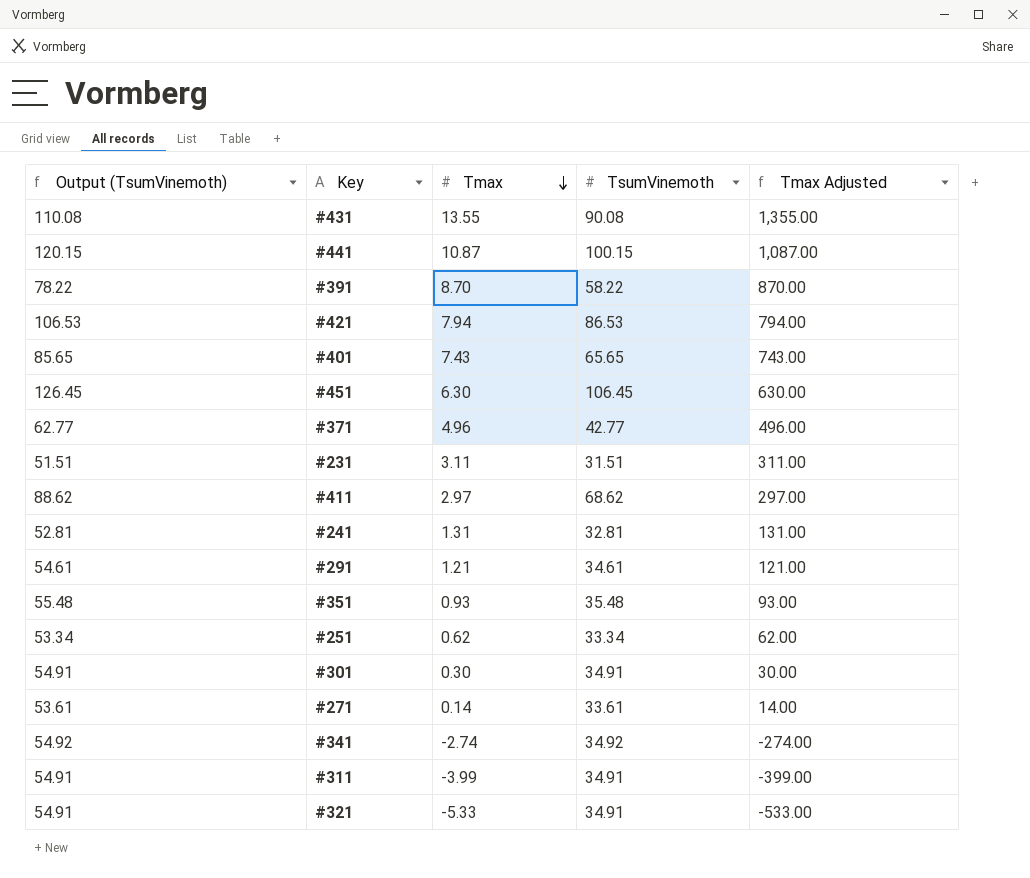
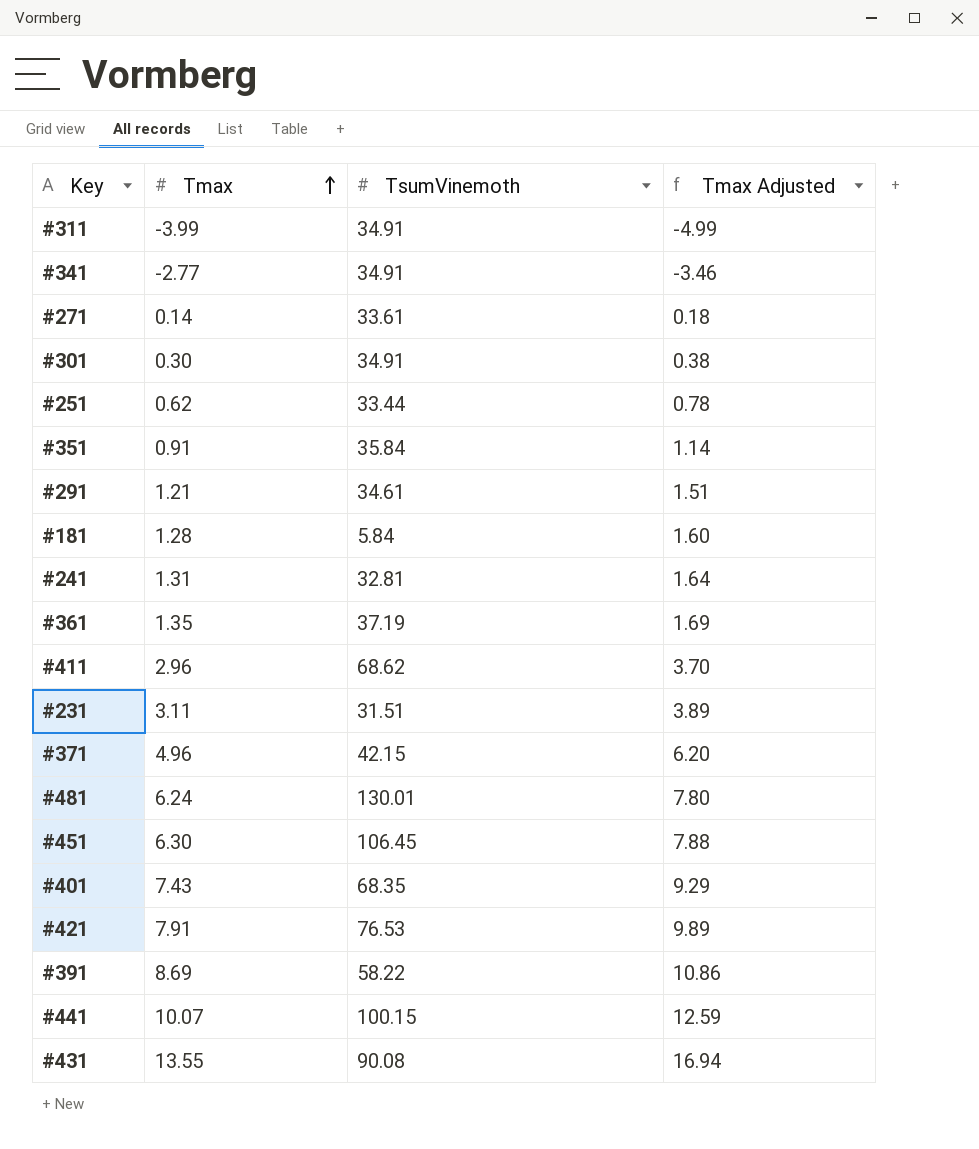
row order: Tmax descending -> Tmax ascending
column Output (TsumVinemoth) | formula: [TsumVinemoth] + 20 -> none
column Tmax Adjusted | formula: [Tmax] * 100 -> [Tmax] * 1.25
row #321: 54.91 | -5.33 | 34.91 | -533.00 -> none
#341 | Tmax: -2.74 -> -2.77
#341 | TsumVinemoth: 34.92 -> 34.91
#251 | TsumVinemoth: 33.34 -> 33.44
#351 | Tmax: 0.93 -> 0.91
#351 | TsumVinemoth: 35.48 -> 35.84
row #181: none -> 1.28 | 5.84 | 1.60
row #361: none -> 1.35 | 37.19 | 1.69
#411 | Tmax: 2.97 -> 2.96
#371 | TsumVinemoth: 42.77 -> 42.15
row #481: none -> 6.24 | 130.01 | 7.80
#401 | TsumVinemoth: 65.65 -> 68.35
#421 | Tmax: 7.94 -> 7.91
#421 | TsumVinemoth: 86.53 -> 76.53
#391 | Tmax: 8.70 -> 8.69
#441 | Tmax: 10.87 -> 10.07

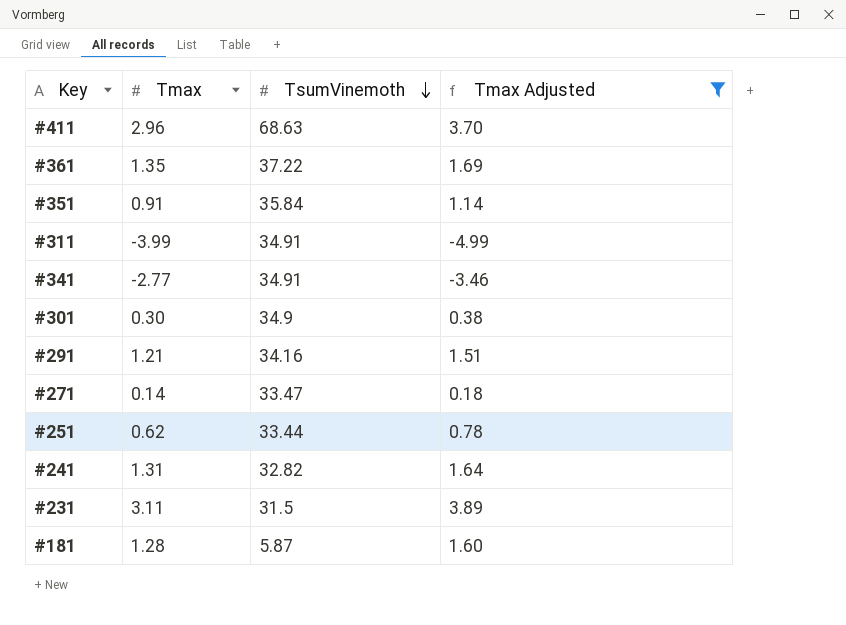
filter: none -> Tmax Adjusted <= 3.89
row order: Tmax ascending -> TsumVinemoth descending
#411 | TsumVinemoth: 68.62 -> 68.63
#361 | TsumVinemoth: 37.19 -> 37.22
#301 | TsumVinemoth: 34.91 -> 34.9
#291 | TsumVinemoth: 34.61 -> 34.16
#271 | TsumVinemoth: 33.61 -> 33.47
#241 | TsumVinemoth: 32.81 -> 32.82
#231 | TsumVinemoth: 31.51 -> 31.5
#181 | TsumVinemoth: 5.84 -> 5.87

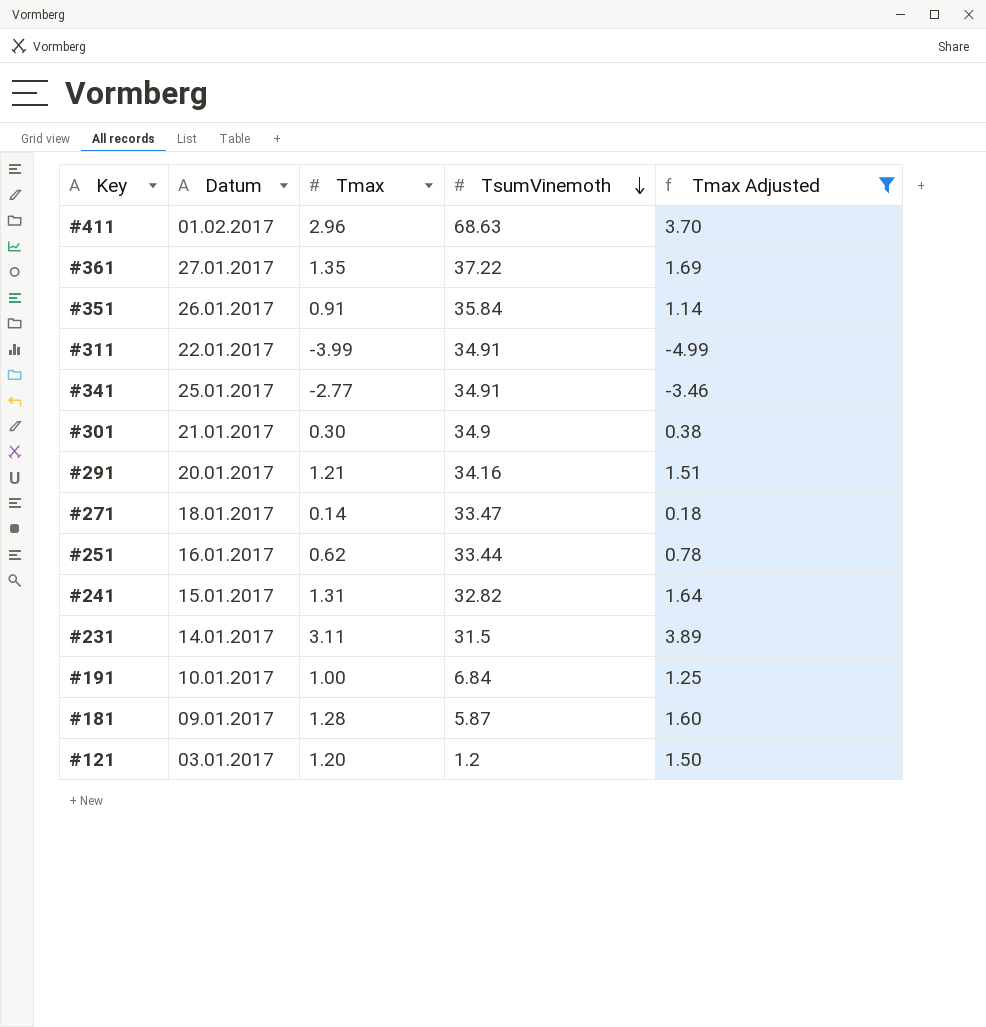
column Datum | position: none -> 2
row #191: none -> 10.01.2017 | 1.00 | 6.84 | 1.25
row #121: none -> 03.01.2017 | 1.20 | 1.2 | 1.50

